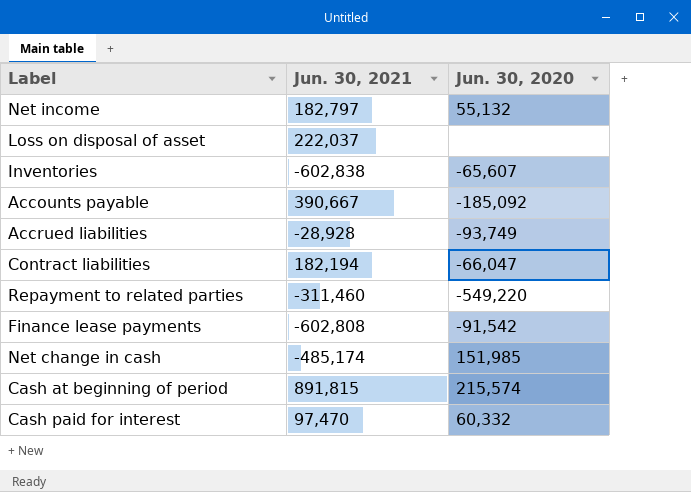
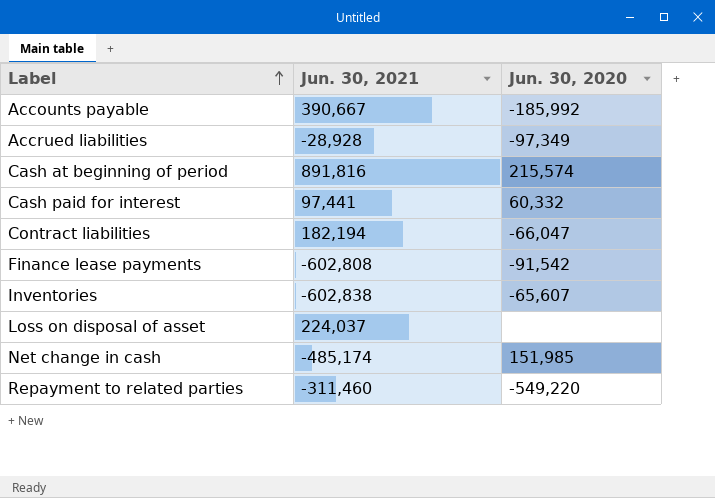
row order: none -> Label ascending
row Net income: 182,797 | 55,132 -> none
Accounts payable | Jun. 30, 2020: -185,092 -> -185,992
Accrued liabilities | Jun. 30, 2020: -93,749 -> -97,349
Cash at beginning of period | Jun. 30, 2021: 891,815 -> 891,816
Cash paid for interest | Jun. 30, 2021: 97,470 -> 97,441
Loss on disposal of asset | Jun. 30, 2021: 222,037 -> 224,037

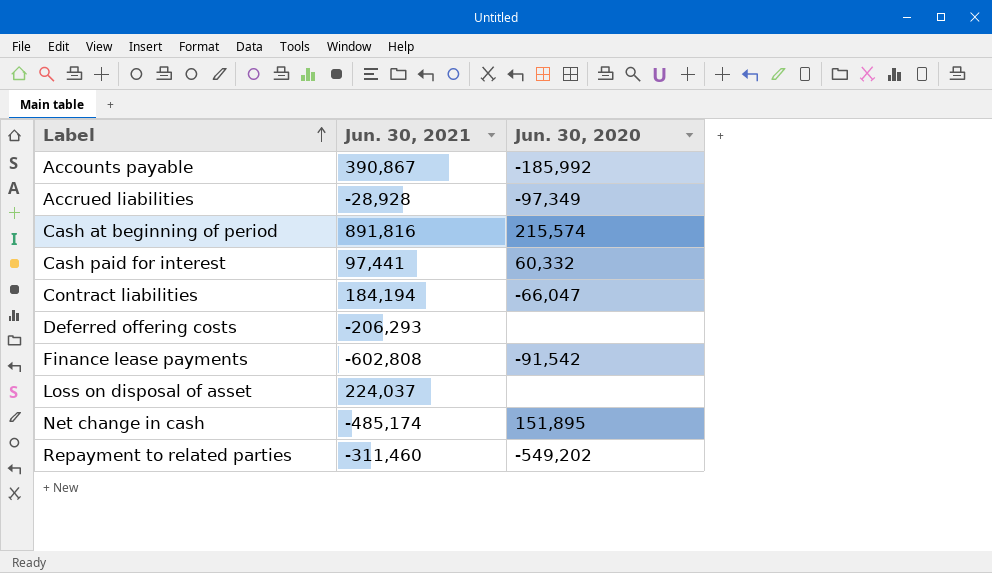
row Inventories: -602,838 | -65,607 -> none
Accounts payable | Jun. 30, 2021: 390,667 -> 390,867
Contract liabilities | Jun. 30, 2021: 182,194 -> 184,194
row Deferred offering costs: none -> -206,293 | none
Net change in cash | Jun. 30, 2020: 151,985 -> 151,895
Repayment to related parties | Jun. 30, 2020: -549,220 -> -549,202

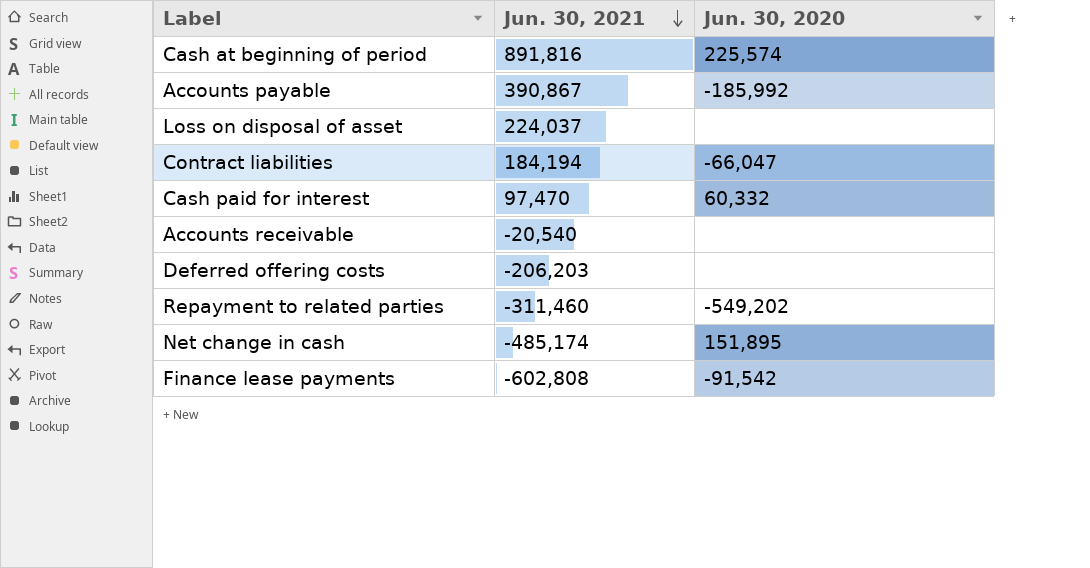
row order: Label ascending -> Jun. 30, 2021 descending
row Accrued liabilities: -28,928 | -97,349 -> none
Cash at beginning of period | Jun. 30, 2020: 215,574 -> 225,574
Cash paid for interest | Jun. 30, 2021: 97,441 -> 97,470
row Accounts receivable: none -> -20,540 | none
Deferred offering costs | Jun. 30, 2021: -206,293 -> -206,203

